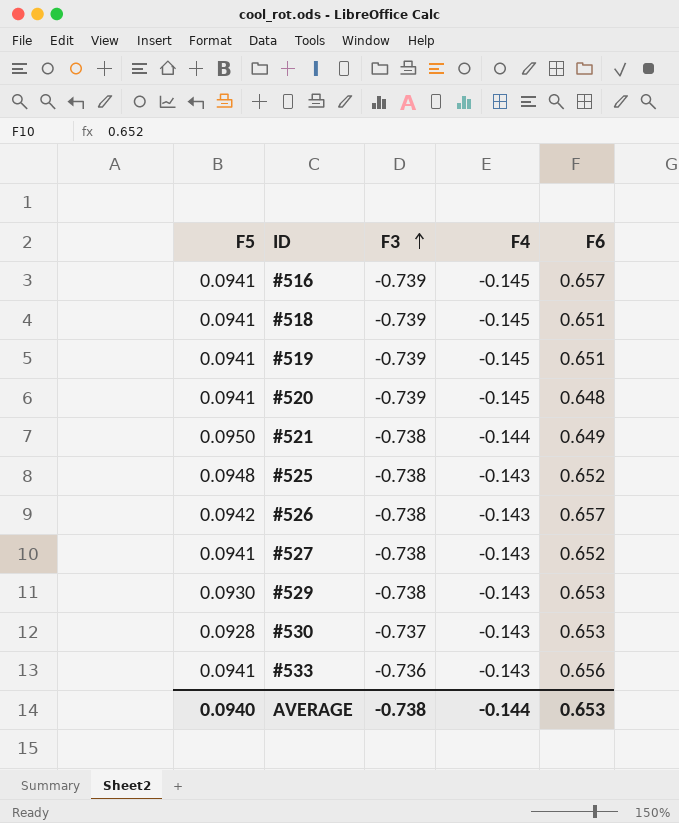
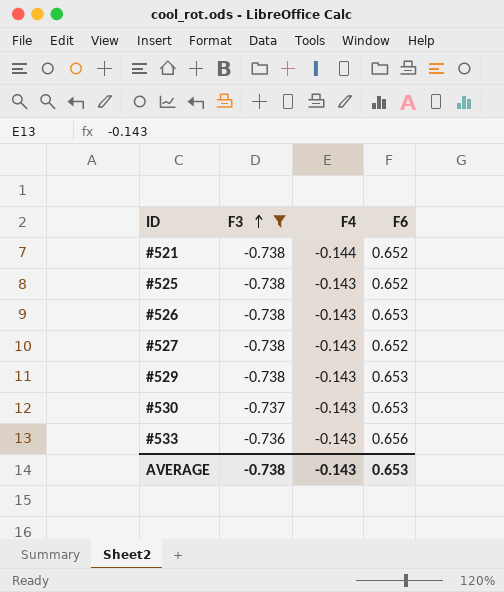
filter: none -> F3 != -0.739
column F5 | position: 1 -> none
#521 | F6: 0.649 -> 0.652
#526 | F6: 0.657 -> 0.653
AVERAGE | F4: -0.144 -> -0.143

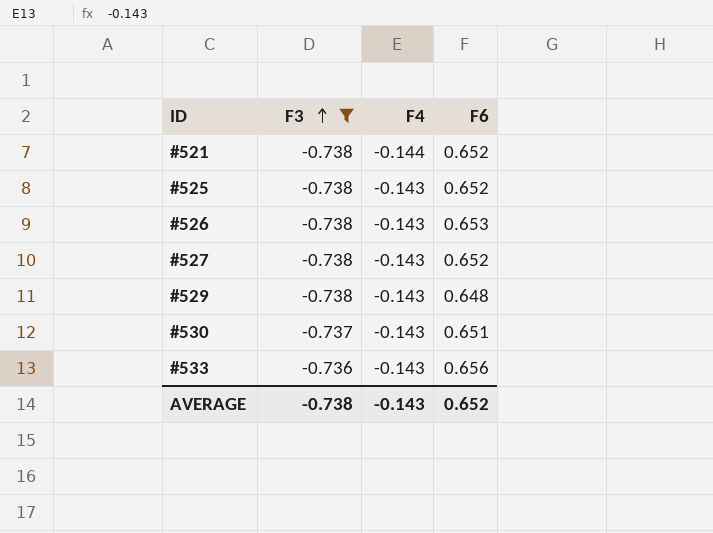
#529 | F6: 0.653 -> 0.648
#530 | F6: 0.653 -> 0.651
AVERAGE | F6: 0.653 -> 0.652

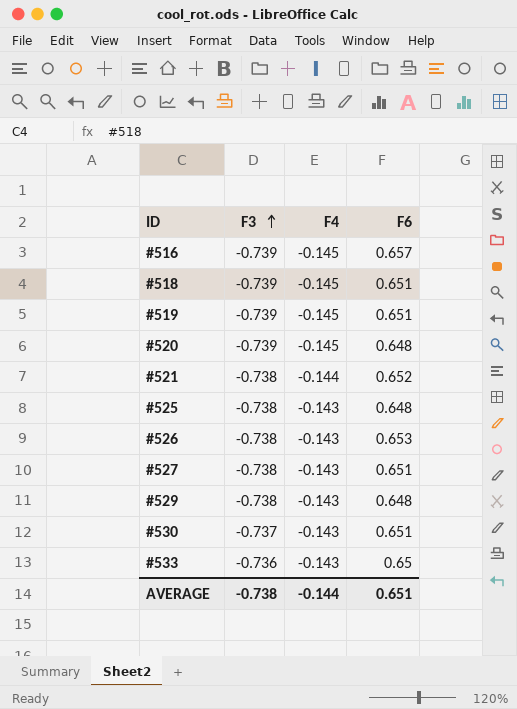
filter: F3 != -0.739 -> none
#525 | F6: 0.652 -> 0.648
#527 | F6: 0.652 -> 0.651
#533 | F6: 0.656 -> 0.65
AVERAGE | F4: -0.143 -> -0.144
AVERAGE | F6: 0.652 -> 0.651

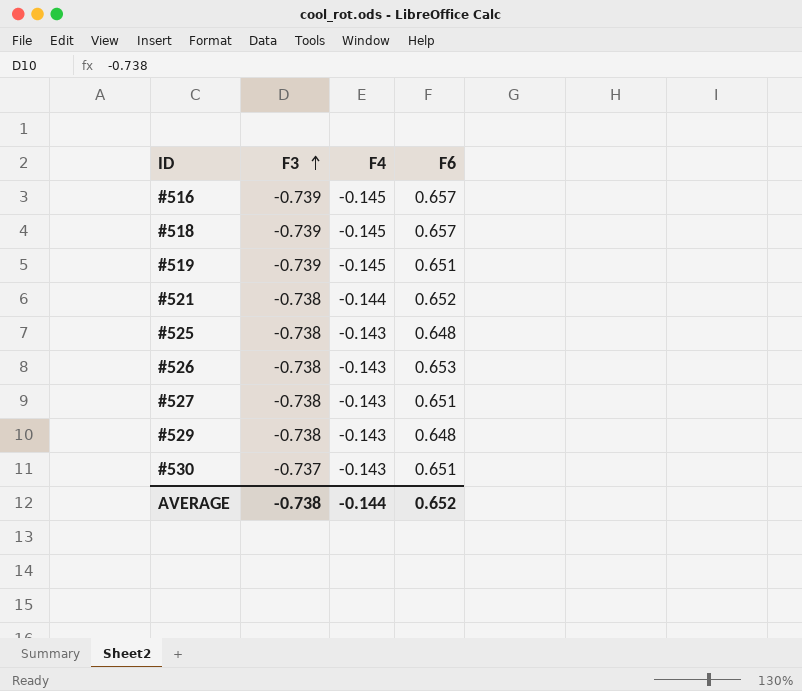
row #520: -0.739 | -0.145 | 0.648 -> none
row #533: -0.736 | -0.143 | 0.65 -> none
#518 | F6: 0.651 -> 0.657
AVERAGE | F6: 0.651 -> 0.652

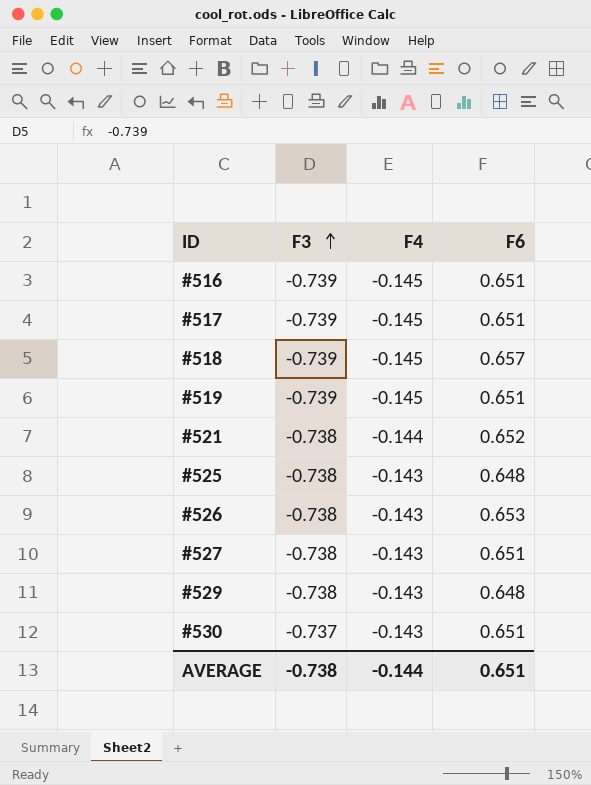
#516 | F6: 0.657 -> 0.651
row #517: none -> -0.739 | -0.145 | 0.651
AVERAGE | F6: 0.652 -> 0.651

